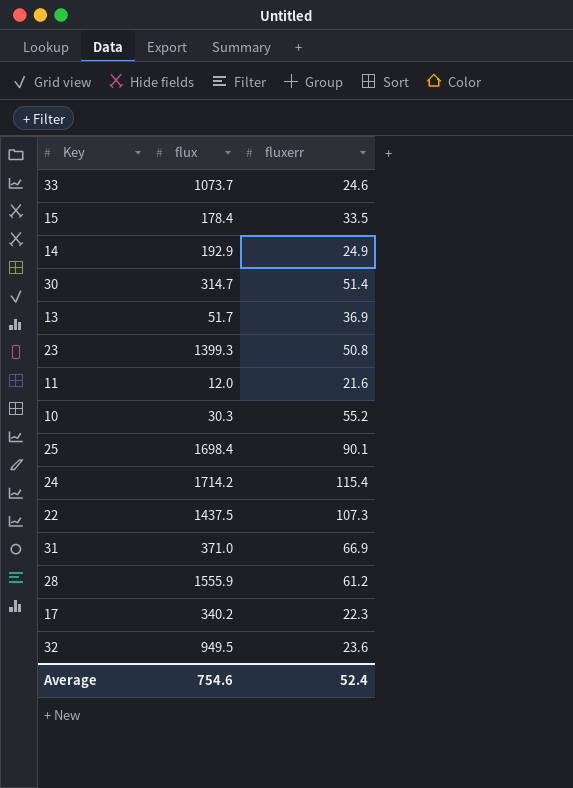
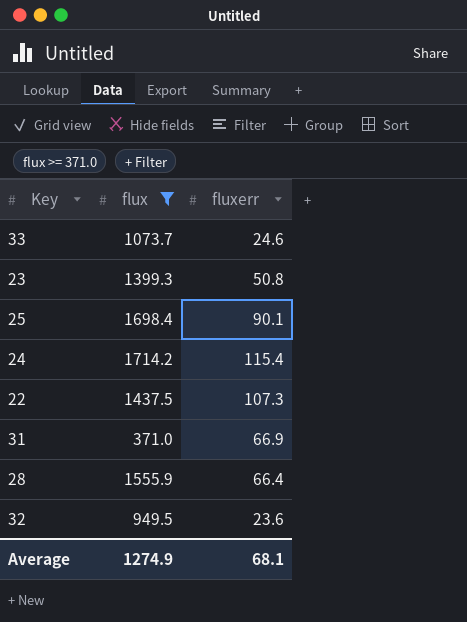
filter: none -> flux >= 371.0
28 | fluxerr: 61.2 -> 66.4
Average | flux: 754.6 -> 1274.9
Average | fluxerr: 52.4 -> 68.1

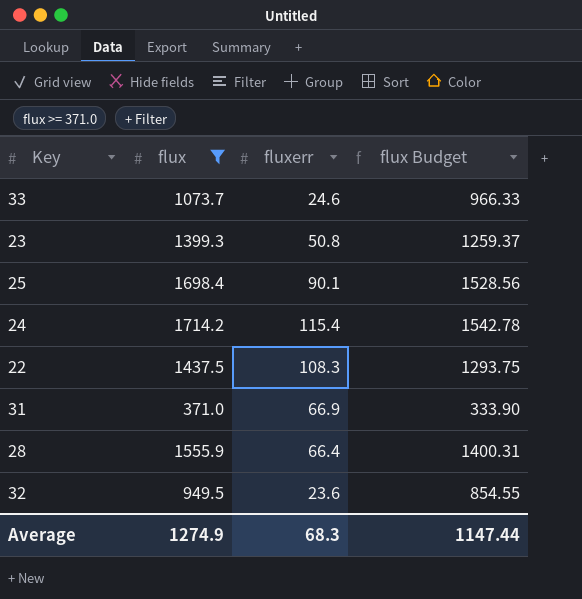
column flux Budget | formula: none -> [flux] * 0.9
22 | fluxerr: 107.3 -> 108.3
Average | fluxerr: 68.1 -> 68.3

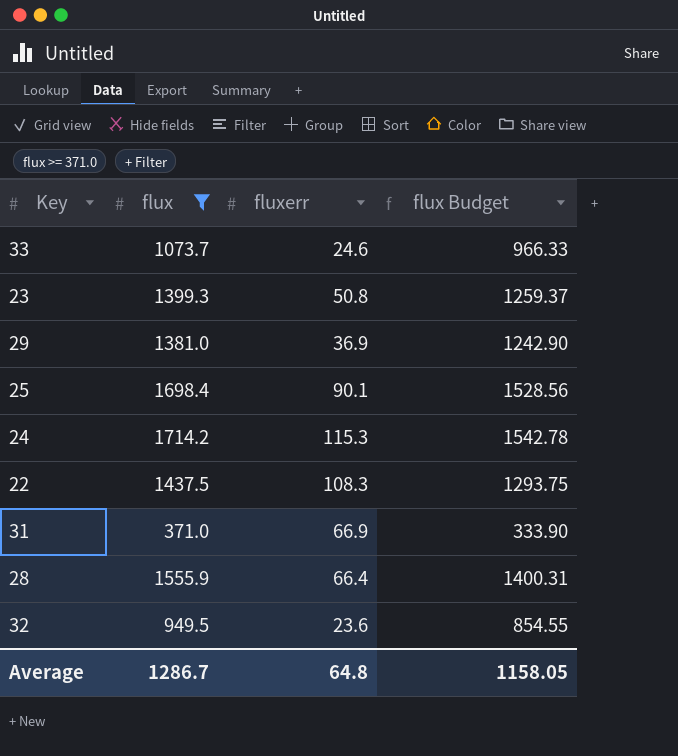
row 29: none -> 1381.0 | 36.9 | 1242.90
24 | fluxerr: 115.4 -> 115.3
Average | flux: 1274.9 -> 1286.7
Average | fluxerr: 68.3 -> 64.8
Average | flux Budget: 1147.44 -> 1158.05

